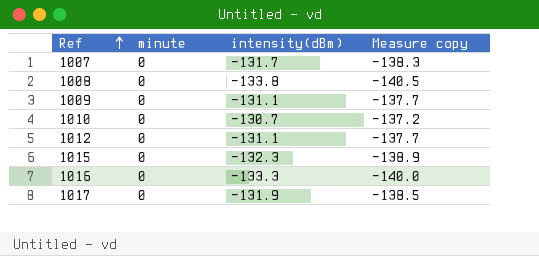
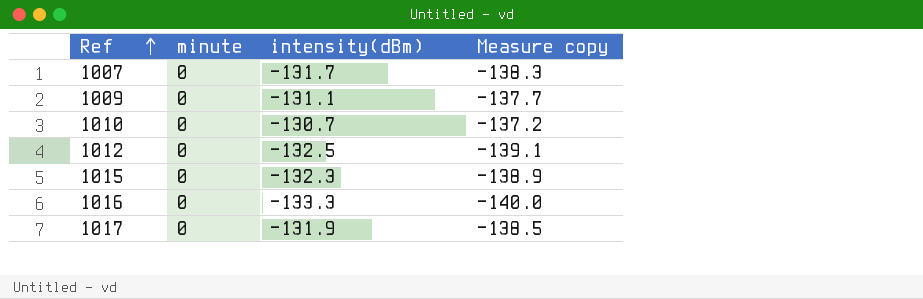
row 1008: 0 | -133.8 | -140.5 -> none
1012 | intensity(dBm): -131.1 -> -132.5
1012 | Measure copy: -137.7 -> -139.1

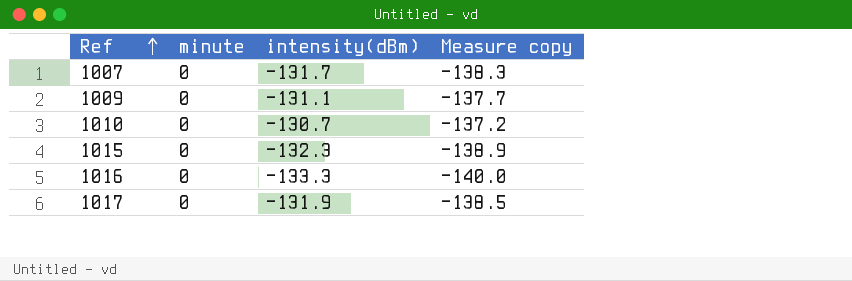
row 1012: 0 | -132.5 | -139.1 -> none

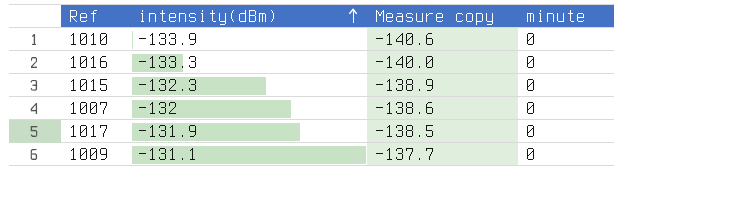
row order: Ref ascending -> intensity(dBm) ascending
column minute | position: 2 -> 4
1010 | intensity(dBm): -130.7 -> -133.9
1010 | Measure copy: -137.2 -> -140.6
1007 | intensity(dBm): -131.7 -> -132
1007 | Measure copy: -138.3 -> -138.6

